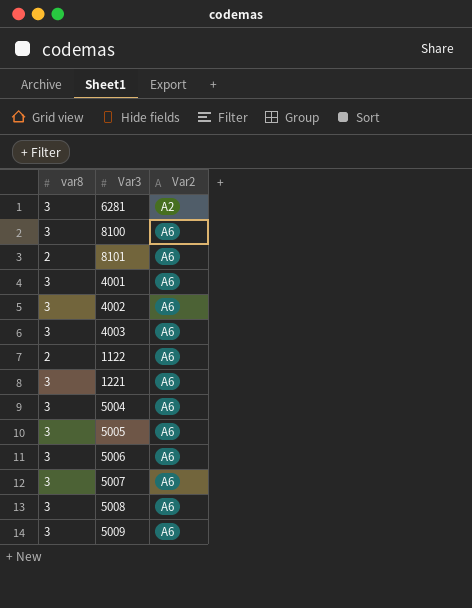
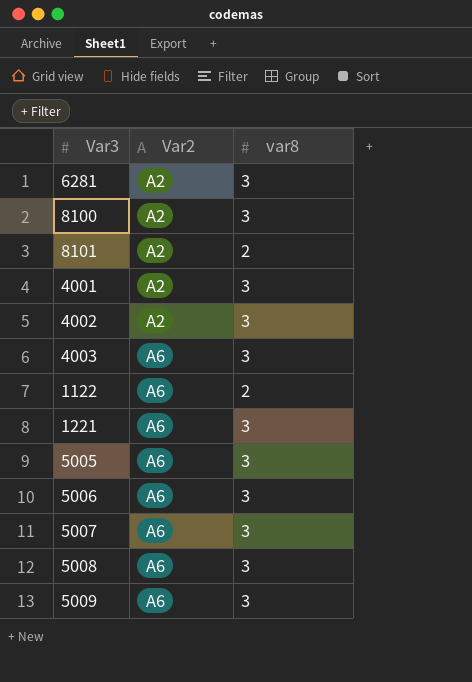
column var8 | position: 1 -> 3
row 5004: 3 | A6 -> none
8100 | Var2: A6 -> A2
8101 | Var2: A6 -> A2
4001 | Var2: A6 -> A2
4002 | Var2: A6 -> A2

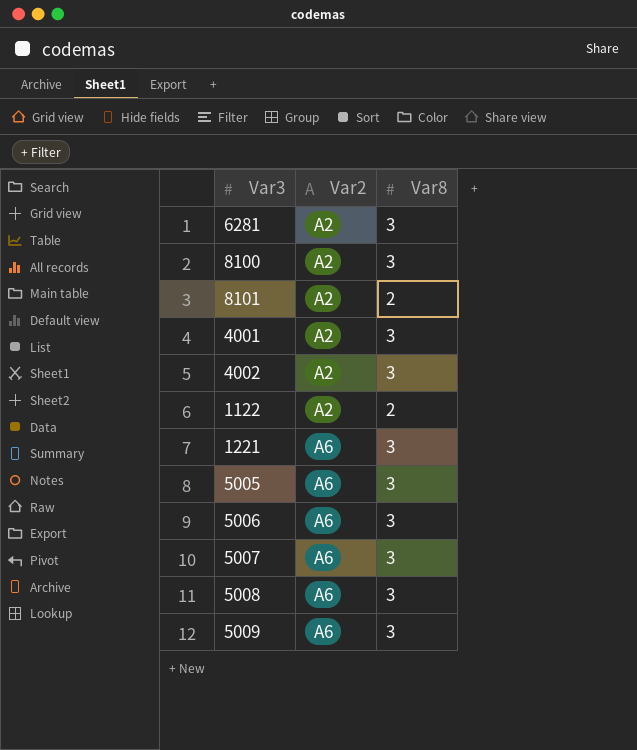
column name: var8 -> Var8
row 4003: A6 | 3 -> none
1122 | Var2: A6 -> A2

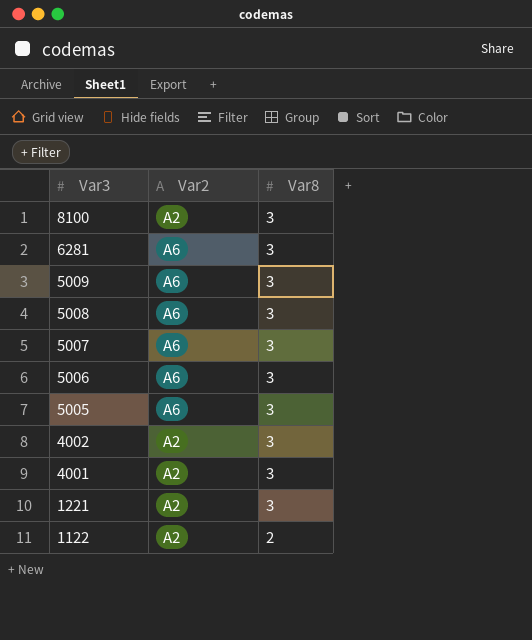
row order: Var2 ascending -> Var3 descending
row 8101: A2 | 2 -> none
6281 | Var2: A2 -> A6
1221 | Var2: A6 -> A2

